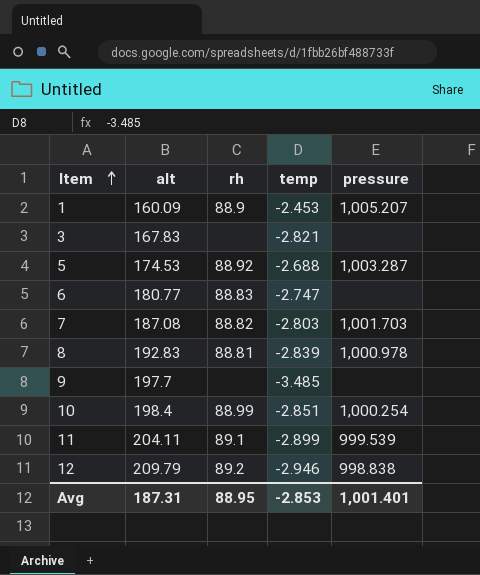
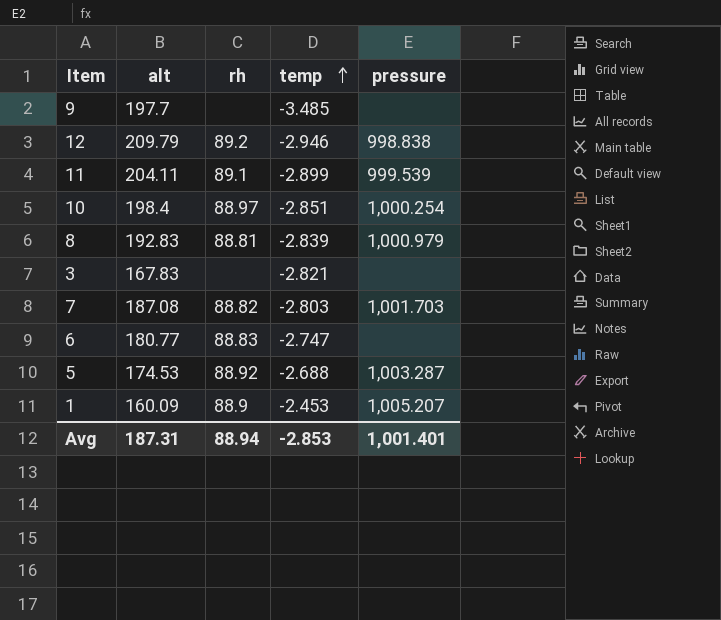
row order: Item ascending -> temp ascending
10 | rh: 88.99 -> 88.97
8 | pressure: 1,000.978 -> 1,000.979
Avg | rh: 88.95 -> 88.94

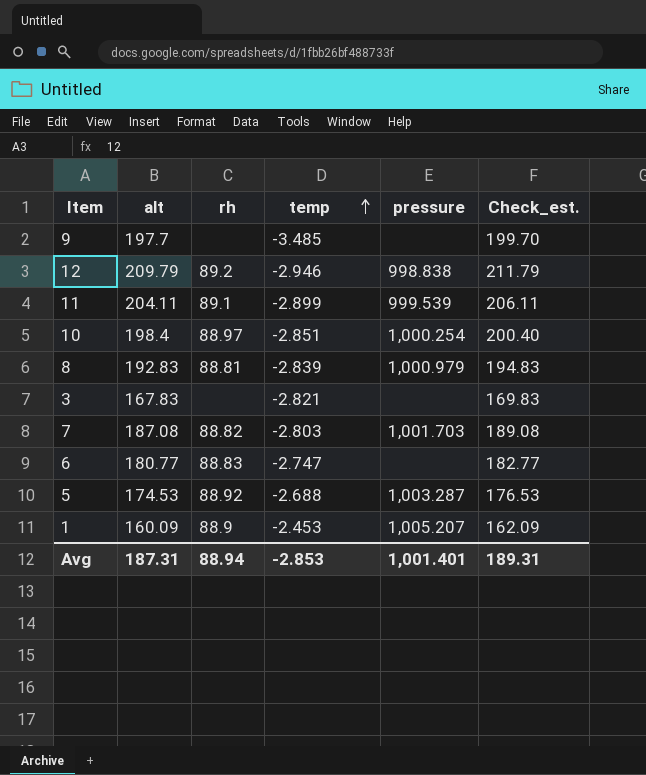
column Check_est. | formula: none -> [alt] + 2

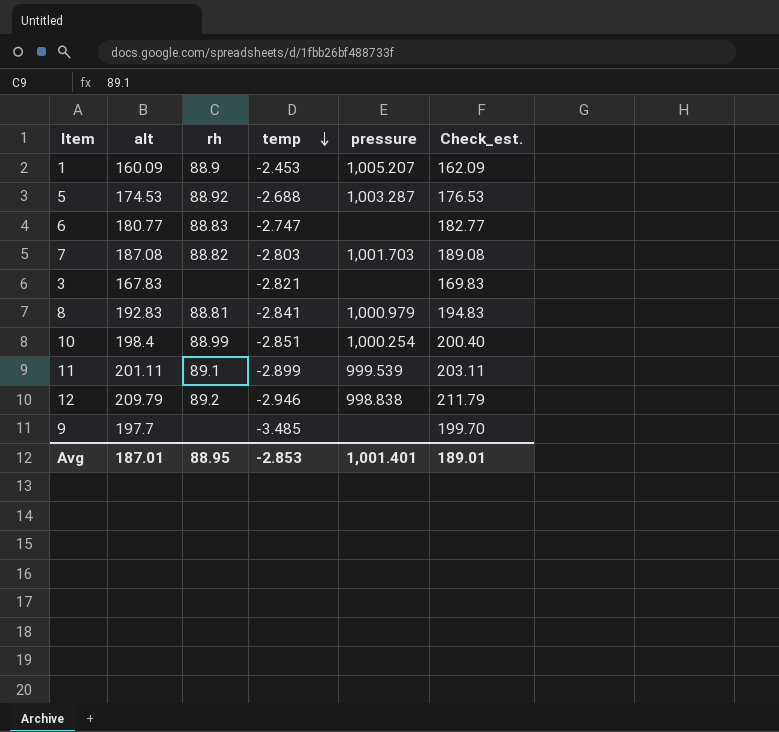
row order: temp ascending -> temp descending
8 | temp: -2.839 -> -2.841
10 | rh: 88.97 -> 88.99
11 | alt: 204.11 -> 201.11
11 | Check_est.: 206.11 -> 203.11
Avg | alt: 187.31 -> 187.01
Avg | rh: 88.94 -> 88.95
Avg | Check_est.: 189.31 -> 189.01

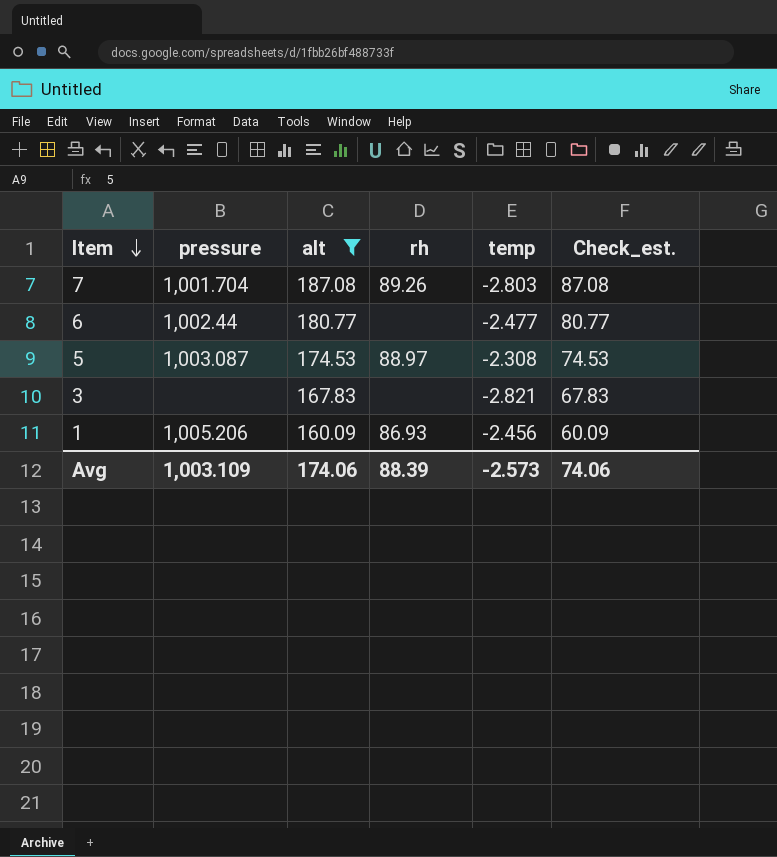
filter: none -> alt <= 187.08
row order: temp descending -> Item descending
column pressure | position: 5 -> 2
column Check_est. | formula: [alt] + 2 -> [alt] - 100
7 | pressure: 1,001.703 -> 1,001.704
7 | rh: 88.82 -> 89.26
6 | pressure: none -> 1,002.44
6 | rh: 88.83 -> none
6 | temp: -2.747 -> -2.477
5 | pressure: 1,003.287 -> 1,003.087
5 | rh: 88.92 -> 88.97
5 | temp: -2.688 -> -2.308
1 | pressure: 1,005.207 -> 1,005.206
1 | rh: 88.9 -> 86.93
1 | temp: -2.453 -> -2.456
Avg | pressure: 1,001.401 -> 1,003.109
Avg | alt: 187.01 -> 174.06
Avg | rh: 88.95 -> 88.39
Avg | temp: -2.853 -> -2.573
Avg | Check_est.: 189.01 -> 74.06

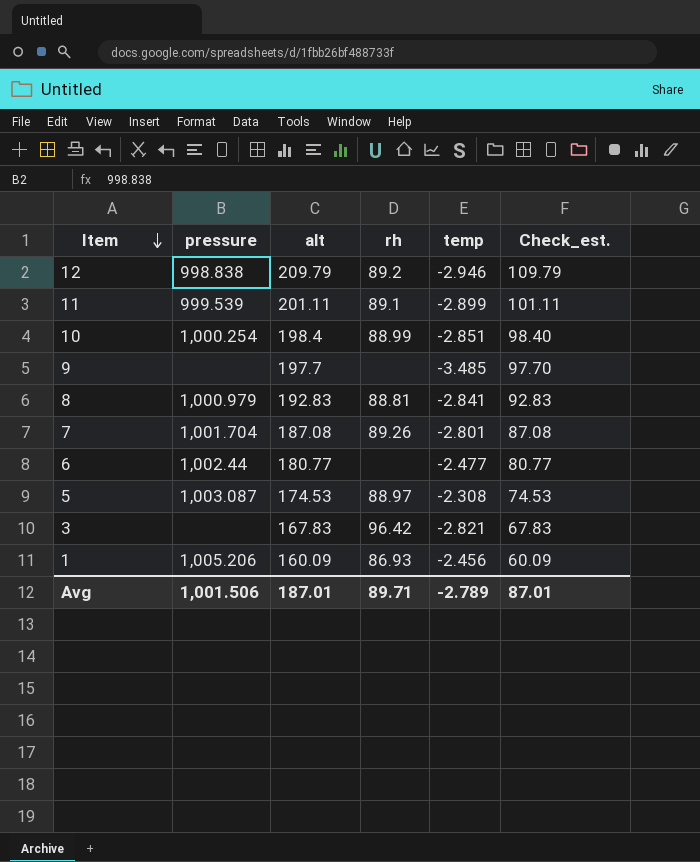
filter: alt <= 187.08 -> none
7 | temp: -2.803 -> -2.801
3 | rh: none -> 96.42
Avg | pressure: 1,003.109 -> 1,001.506
Avg | alt: 174.06 -> 187.01
Avg | rh: 88.39 -> 89.71
Avg | temp: -2.573 -> -2.789
Avg | Check_est.: 74.06 -> 87.01

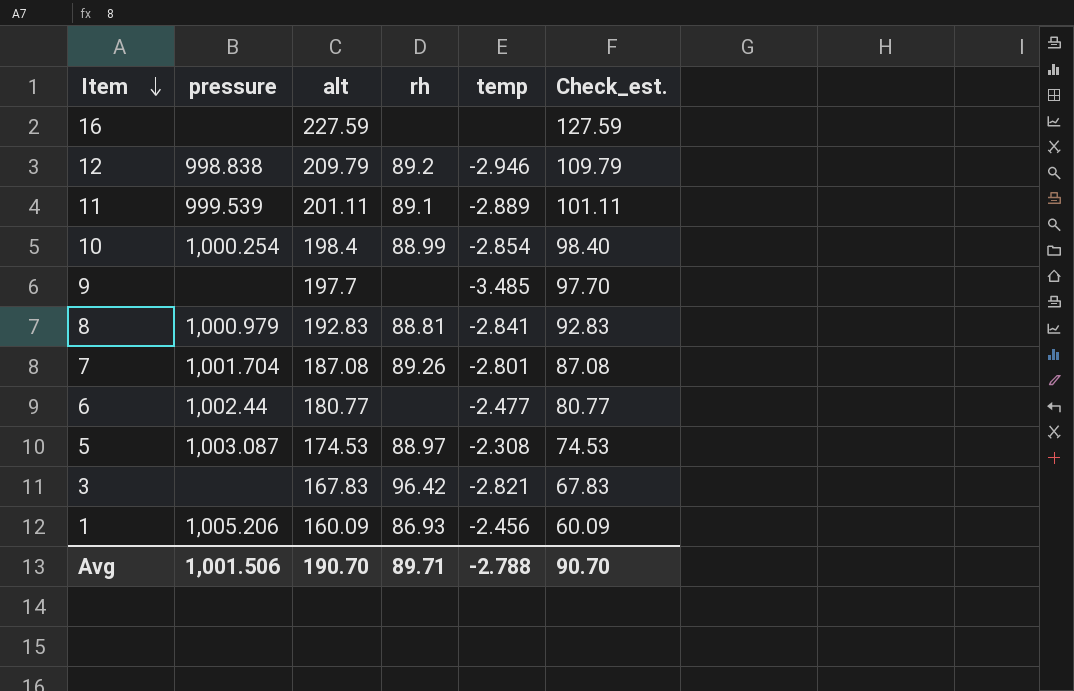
row 16: none -> none | 227.59 | none | none | 127.59
11 | temp: -2.899 -> -2.889
10 | temp: -2.851 -> -2.854
Avg | alt: 187.01 -> 190.70
Avg | temp: -2.789 -> -2.788
Avg | Check_est.: 87.01 -> 90.70

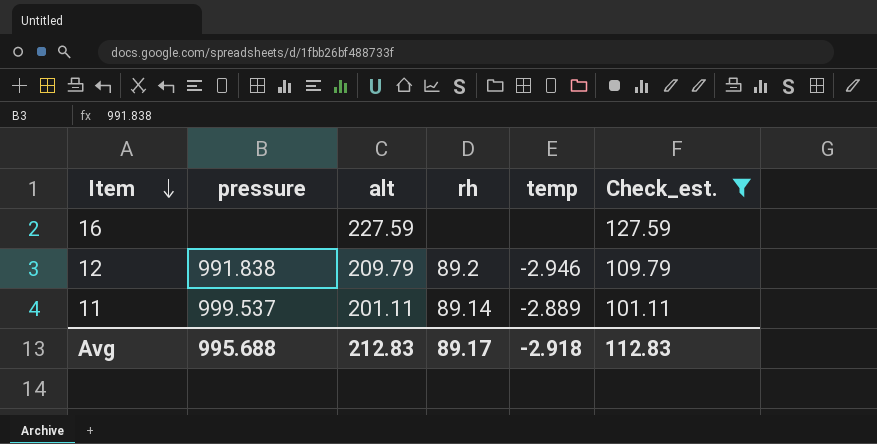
filter: none -> Check_est. >= 101.11
12 | pressure: 998.838 -> 991.838
11 | pressure: 999.539 -> 999.537
11 | rh: 89.1 -> 89.14
Avg | pressure: 1,001.506 -> 995.688
Avg | alt: 190.70 -> 212.83
Avg | rh: 89.71 -> 89.17
Avg | temp: -2.788 -> -2.918
Avg | Check_est.: 90.70 -> 112.83

